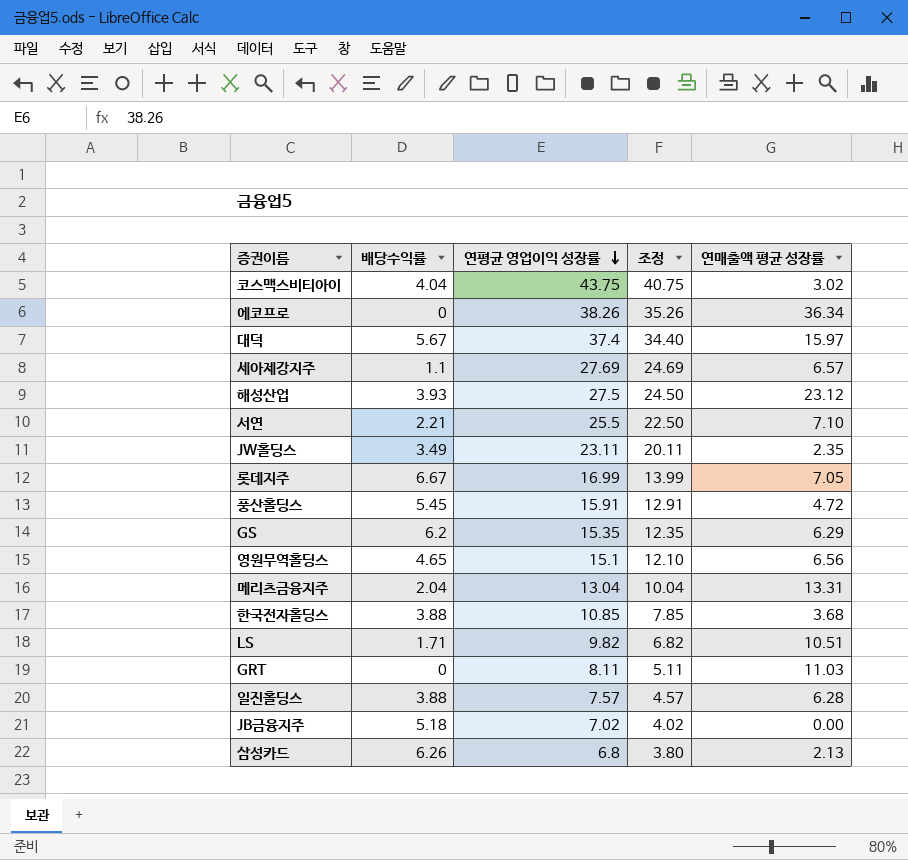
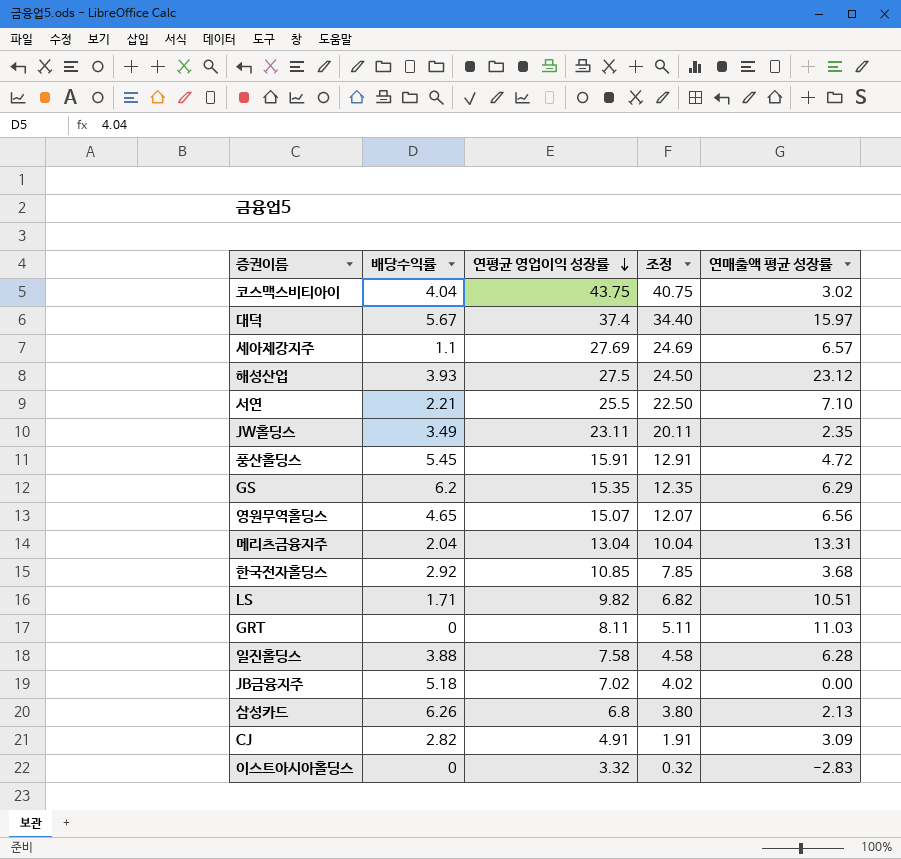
row 에코프로: 0 | 38.26 | 35.26 | 36.34 -> none
row 롯데지주: 6.67 | 16.99 | 13.99 | 7.05 -> none
영원무역홀딩스 | 연평균 영업이익 성장률: 15.1 -> 15.07
영원무역홀딩스 | 조정: 12.10 -> 12.07
한국전자홀딩스 | 배당수익률: 3.88 -> 2.92
일진홀딩스 | 연평균 영업이익 성장률: 7.57 -> 7.58
일진홀딩스 | 조정: 4.57 -> 4.58
row CJ: none -> 2.82 | 4.91 | 1.91 | 3.09
row 이스트아시아홀딩스: none -> 0 | 3.32 | 0.32 | -2.83

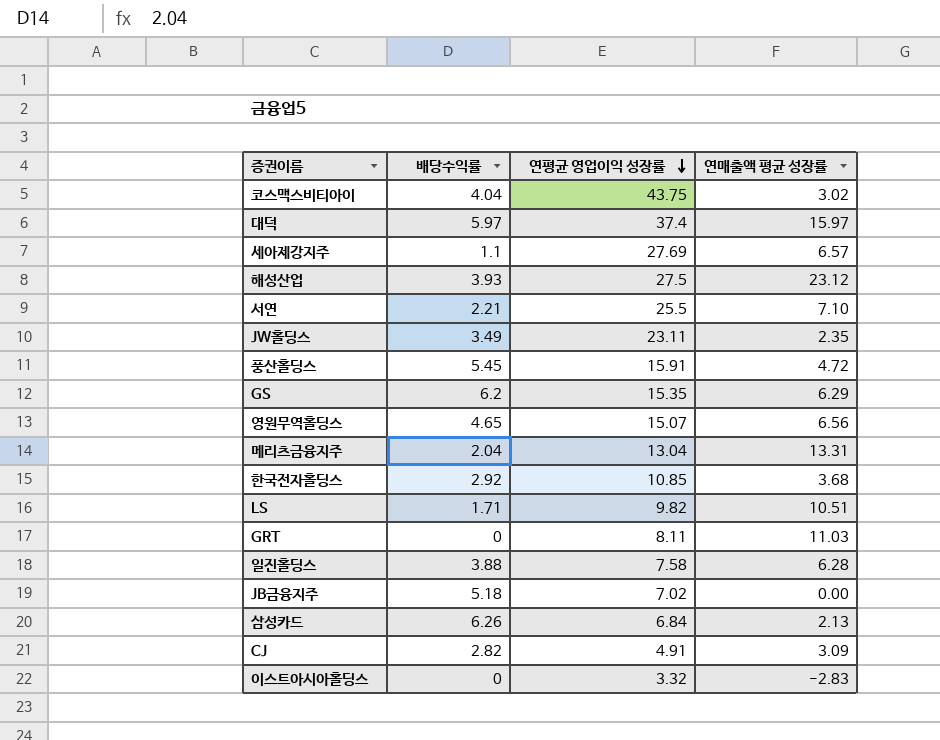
column 조정 | formula: [연평균 영업이익 성장률] - 3 -> none
대덕 | 배당수익률: 5.67 -> 5.97
삼성카드 | 연평균 영업이익 성장률: 6.8 -> 6.84

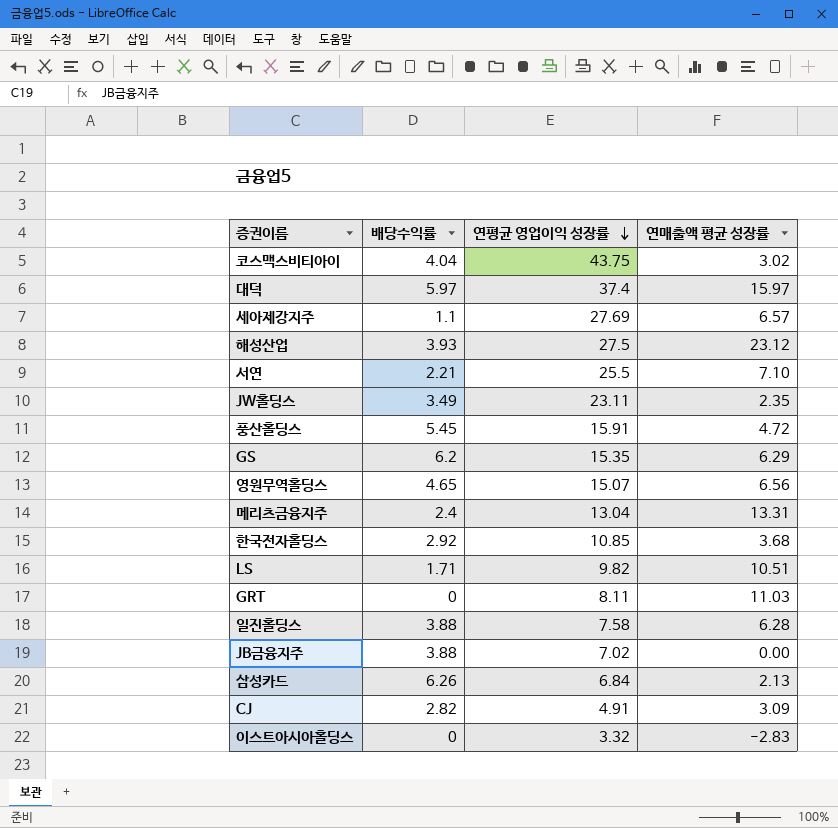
메리츠금융지주 | 배당수익률: 2.04 -> 2.4
JB금융지주 | 배당수익률: 5.18 -> 3.88

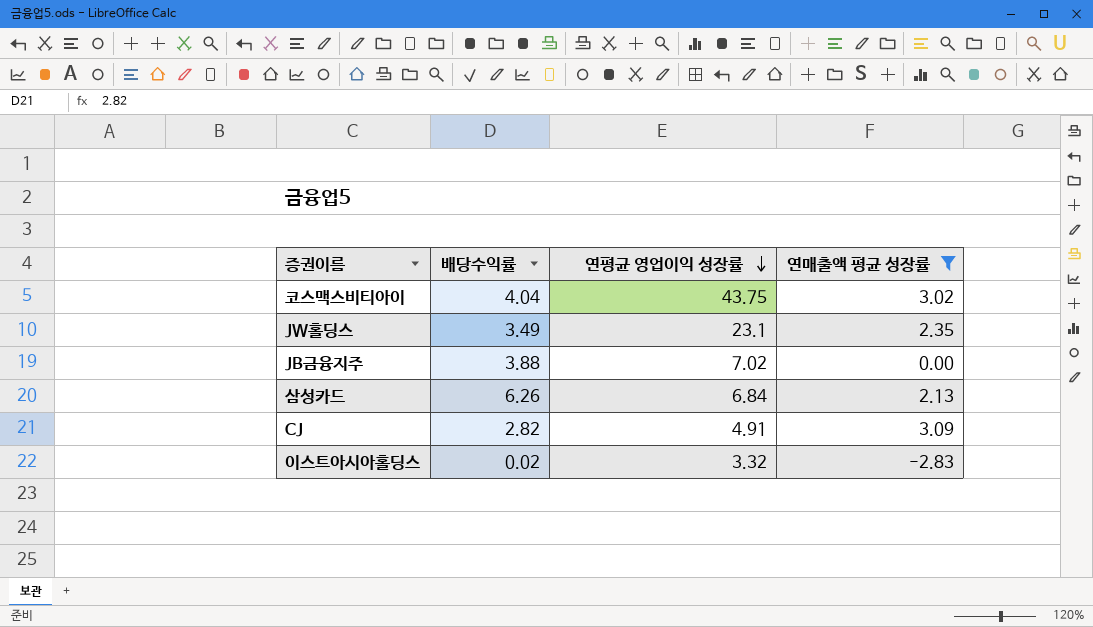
filter: none -> 연매출액 평균 성장률 <= 3.09
JW홀딩스 | 연평균 영업이익 성장률: 23.11 -> 23.1
이스트아시아홀딩스 | 배당수익률: 0 -> 0.02

